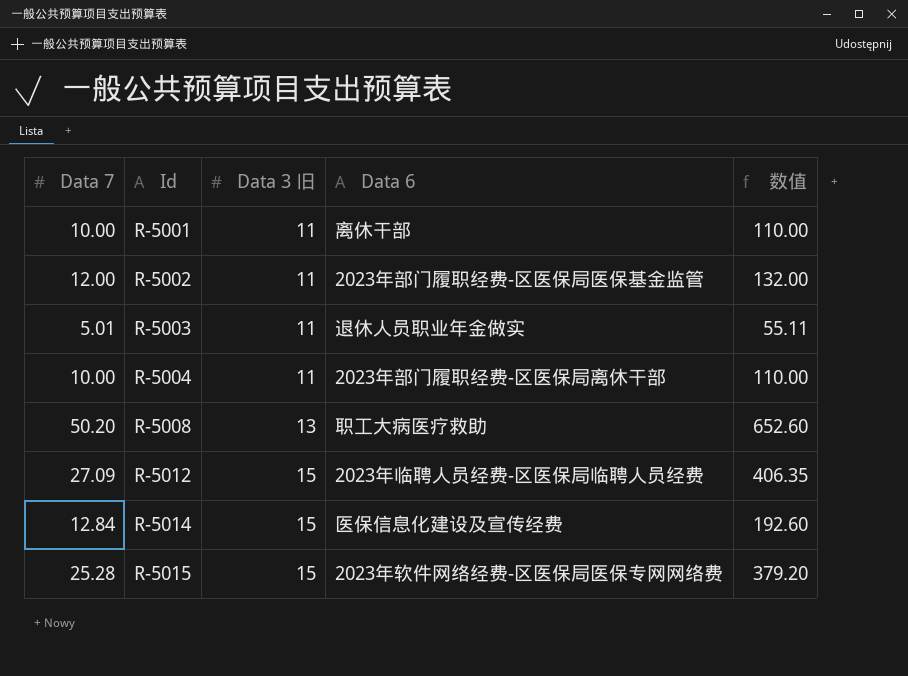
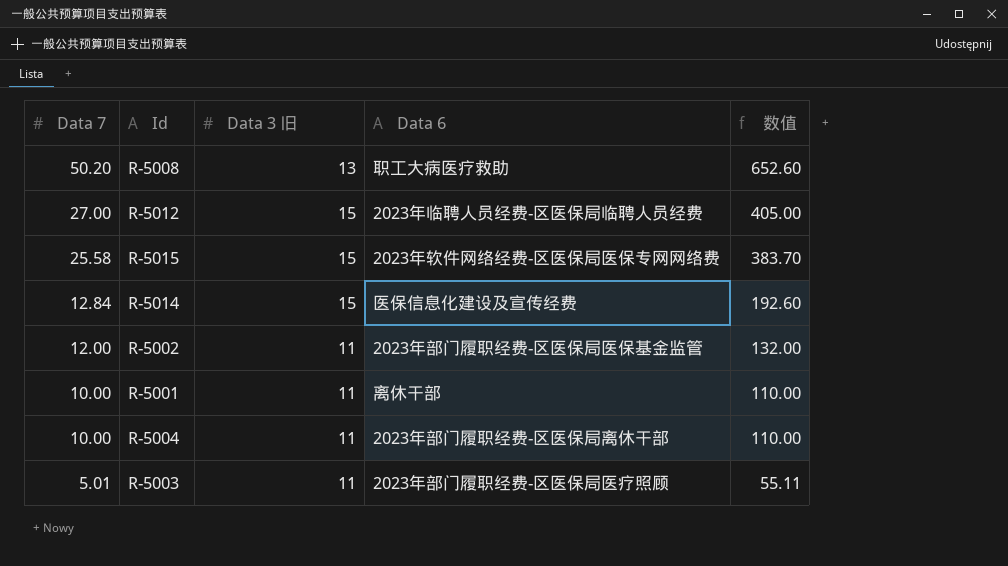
row order: Id ascending -> Data 7 descending
R-5012 | Data 7: 27.09 -> 27.00
R-5012 | 数值: 406.35 -> 405.00
R-5015 | Data 7: 25.28 -> 25.58
R-5015 | 数值: 379.20 -> 383.70
R-5003 | Data 6: 退休人员职业年金做实 -> 2023年部门履职经费-区医保局医疗照顾

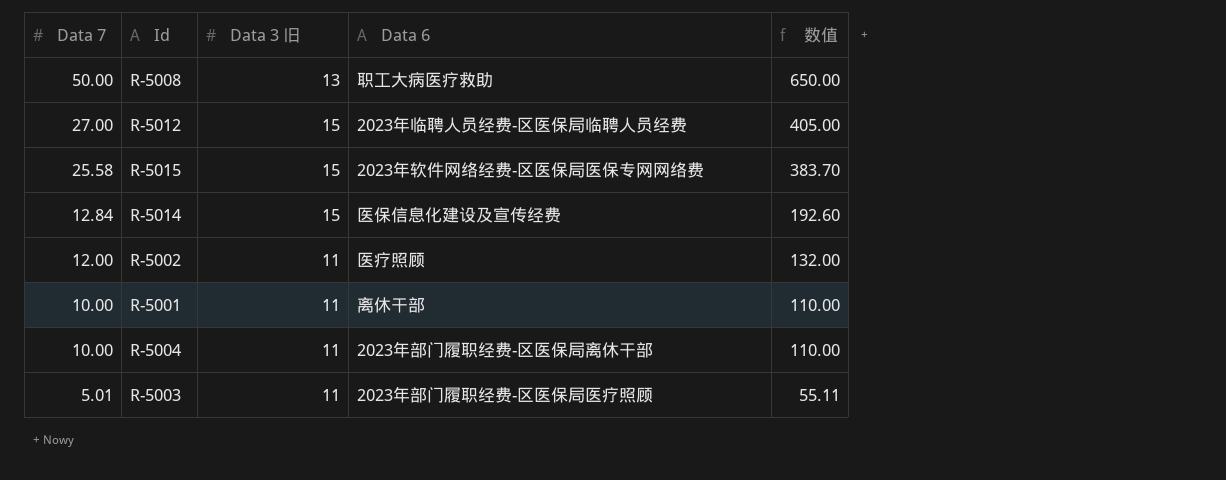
R-5008 | Data 7: 50.20 -> 50.00
R-5008 | 数值: 652.60 -> 650.00
R-5002 | Data 6: 2023年部门履职经费-区医保局医保基金监管 -> 医疗照顾

